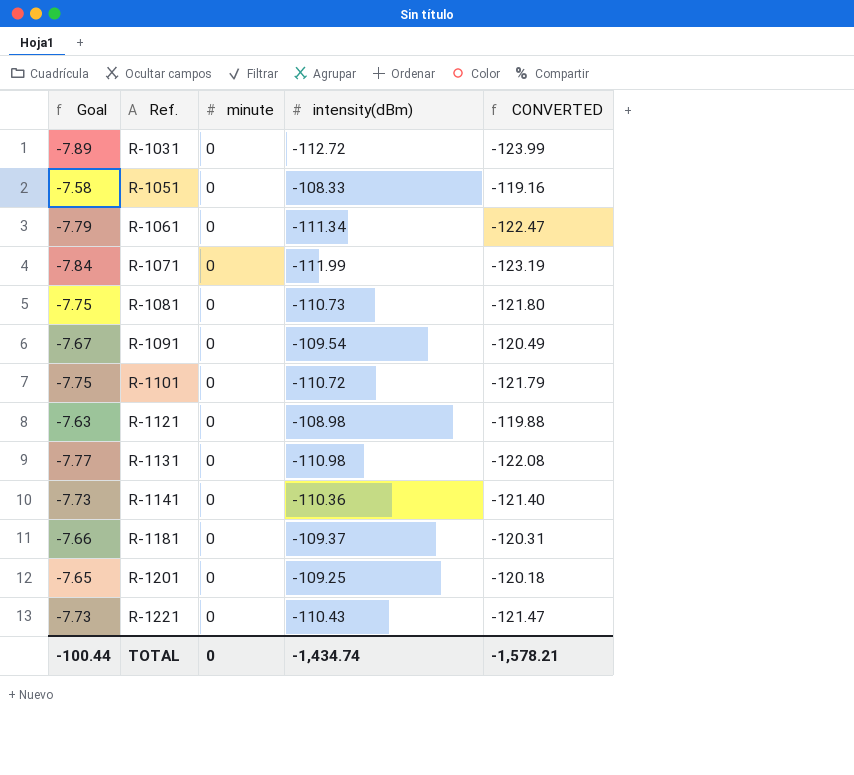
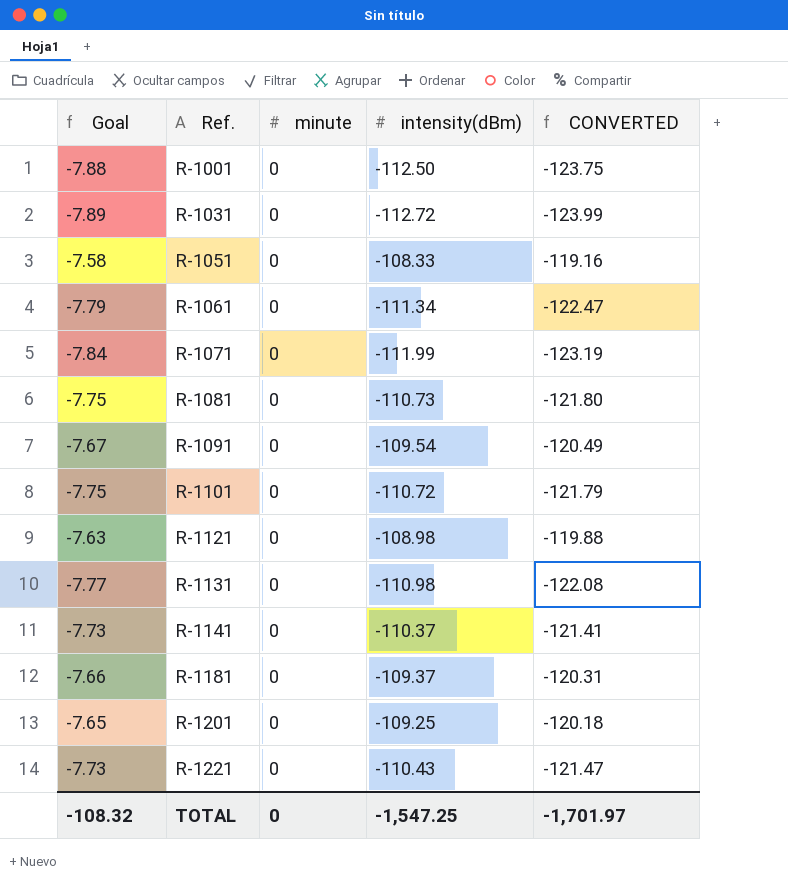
row R-1001: none -> -7.88 | 0 | -112.50 | -123.75
R-1141 | intensity(dBm): -110.36 -> -110.37
R-1141 | CONVERTED: -121.40 -> -121.41
TOTAL | Goal: -100.44 -> -108.32
TOTAL | intensity(dBm): -1,434.74 -> -1,547.25
TOTAL | CONVERTED: -1,578.21 -> -1,701.97

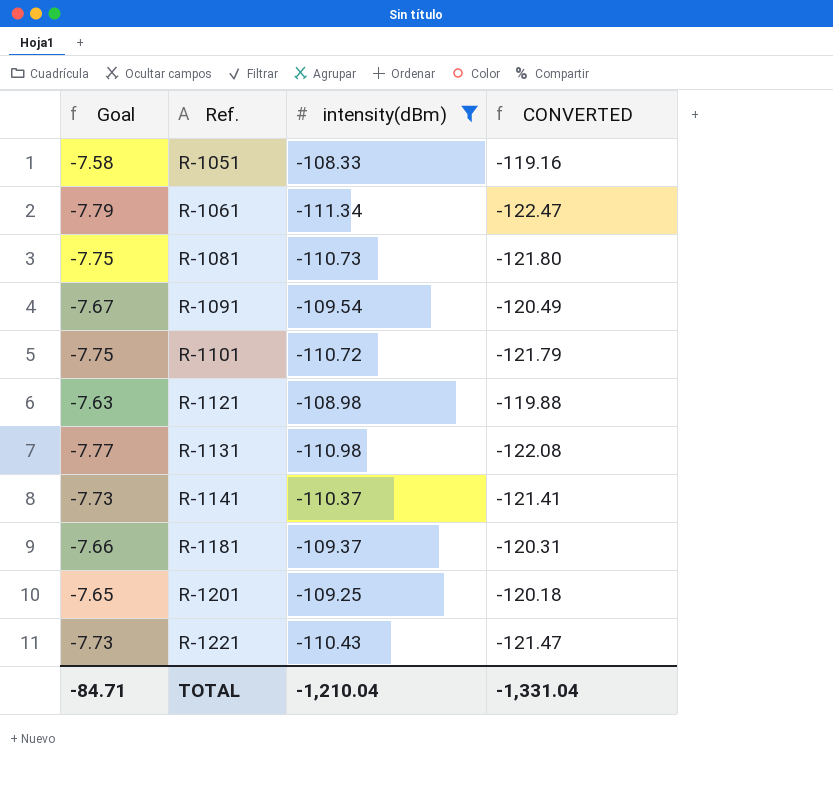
filter: none -> intensity(dBm) >= -111.34
column minute | position: 3 -> none
TOTAL | Goal: -108.32 -> -84.71
TOTAL | intensity(dBm): -1,547.25 -> -1,210.04
TOTAL | CONVERTED: -1,701.97 -> -1,331.04

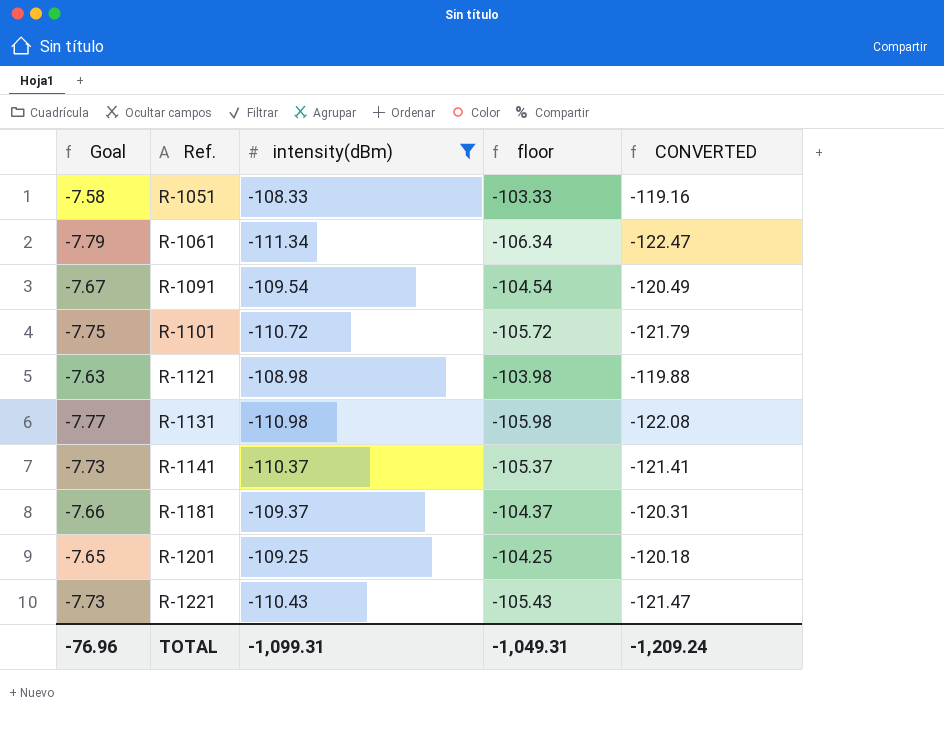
column floor | formula: none -> [intensity(dBm)] + 5
row R-1081: -7.75 | -110.73 | -121.80 -> none
TOTAL | Goal: -84.71 -> -76.96
TOTAL | intensity(dBm): -1,210.04 -> -1,099.31
TOTAL | CONVERTED: -1,331.04 -> -1,209.24

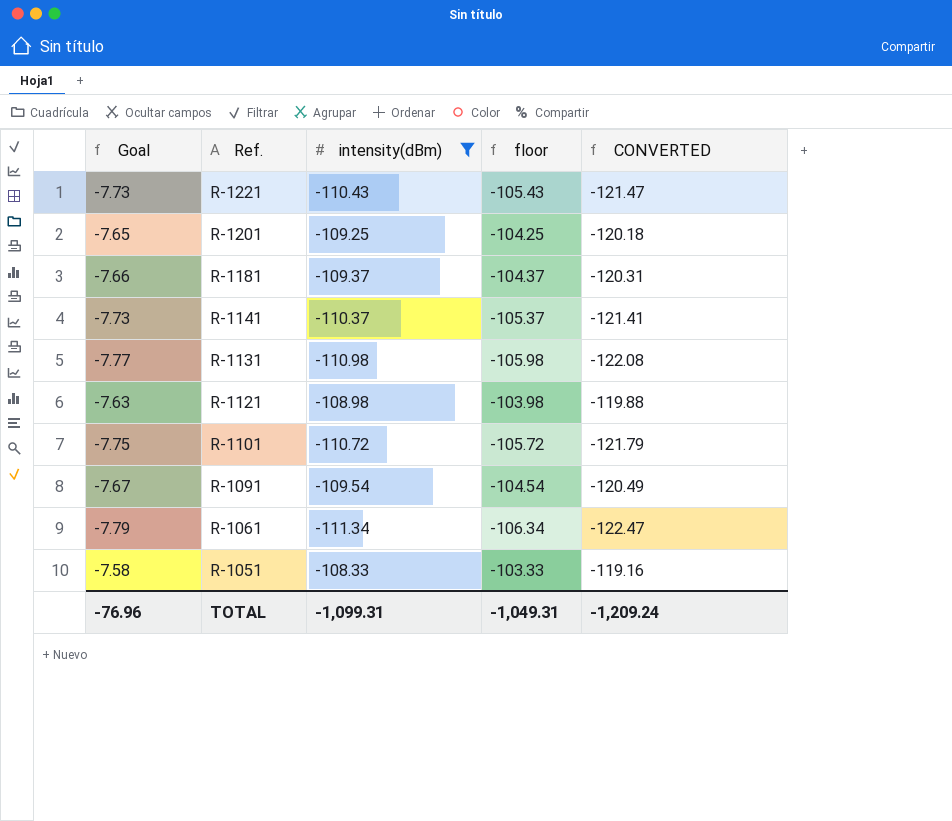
row order: Ref. ascending -> Ref. descending

